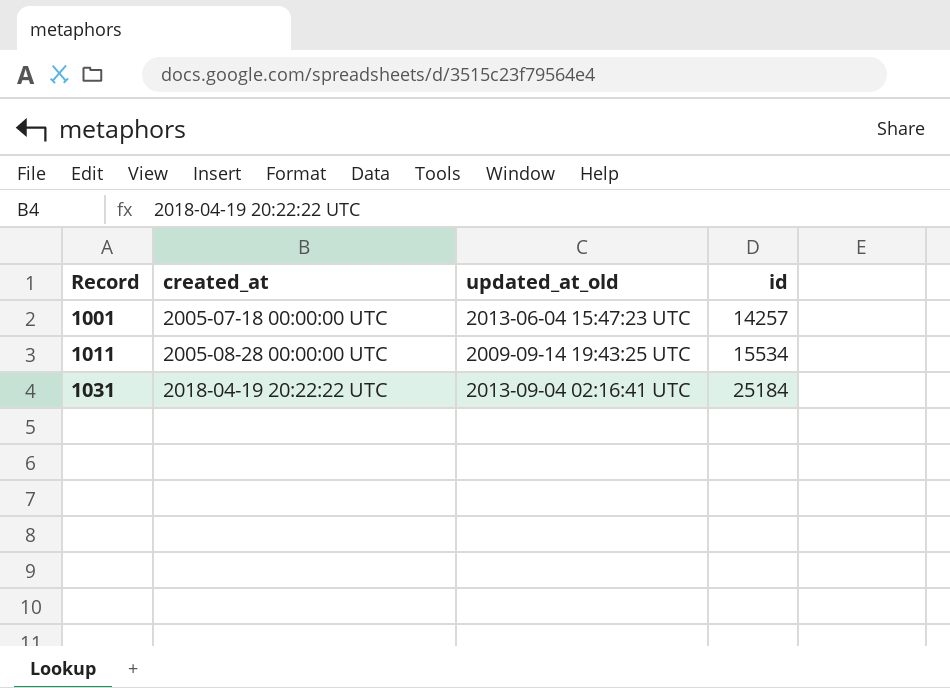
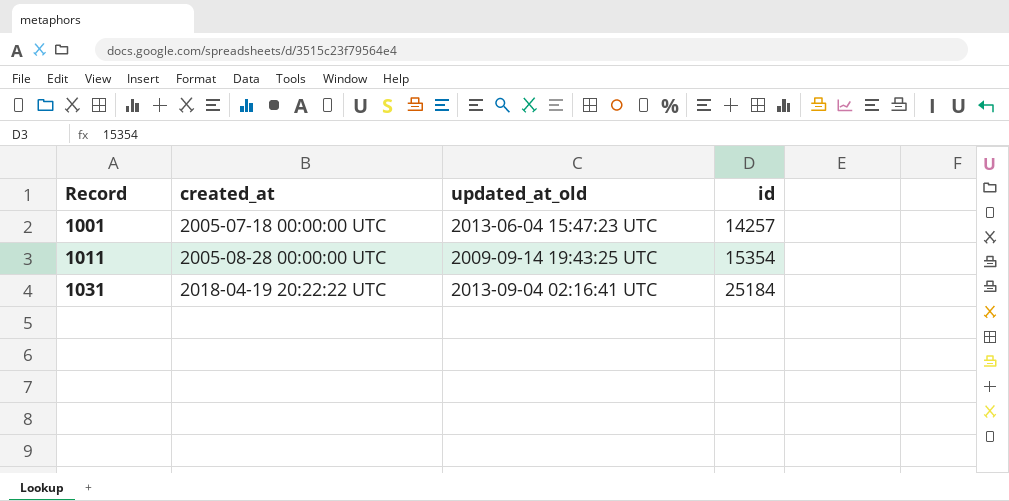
1011 | id: 15534 -> 15354

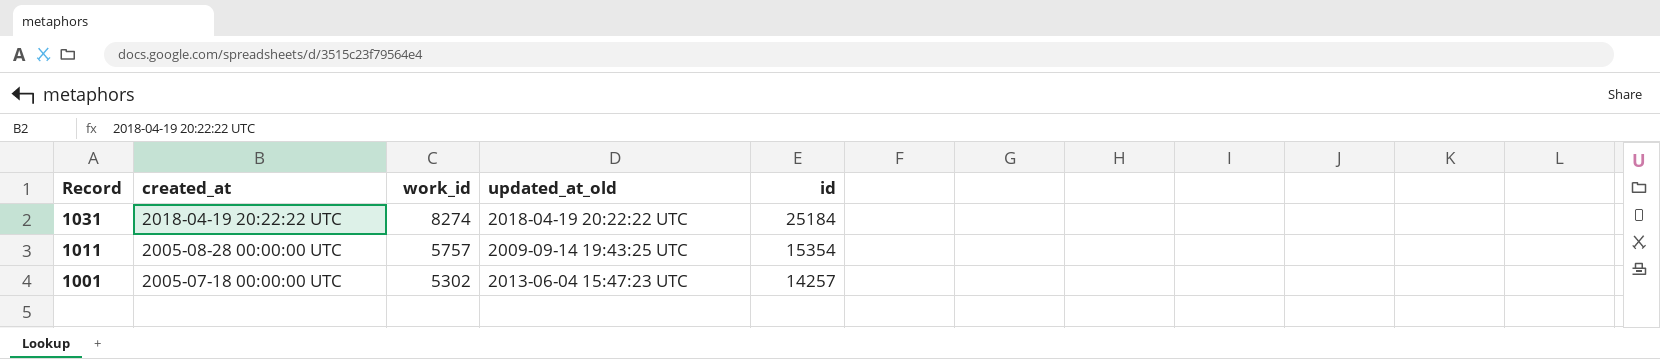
row order: Record ascending -> Record descending
column work_id | position: none -> 3
1031 | updated_at_old: 2013-09-04 02:16:41 UTC -> 2018-04-19 20:22:22 UTC

